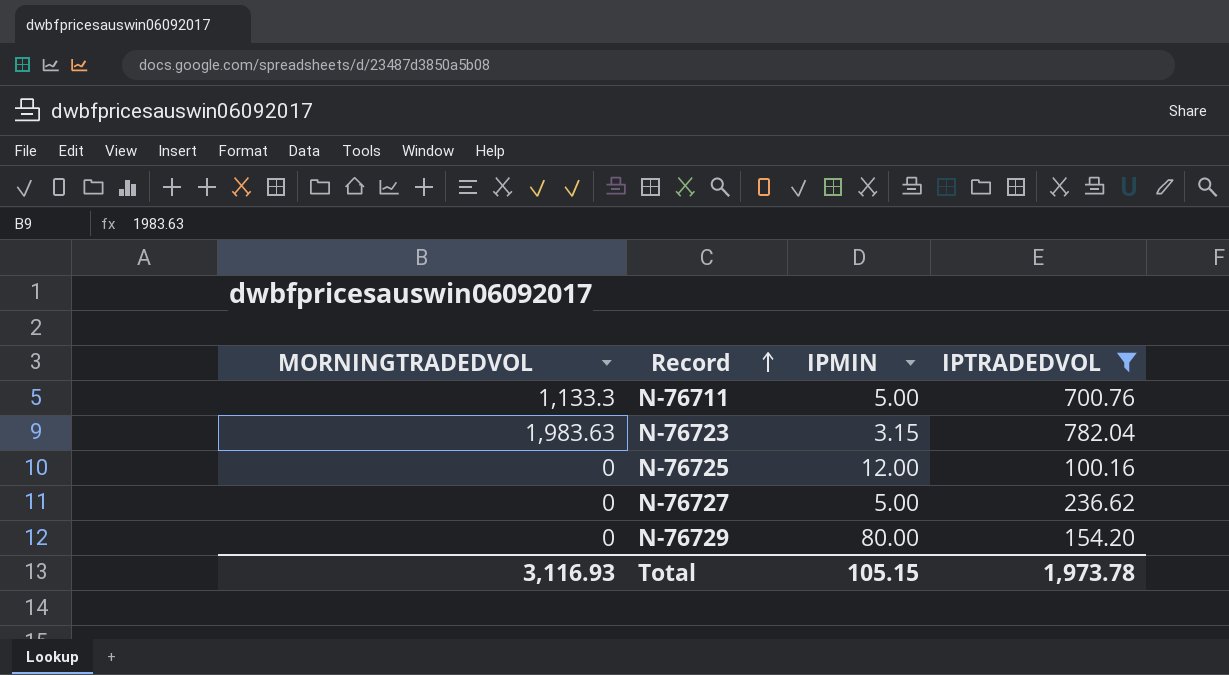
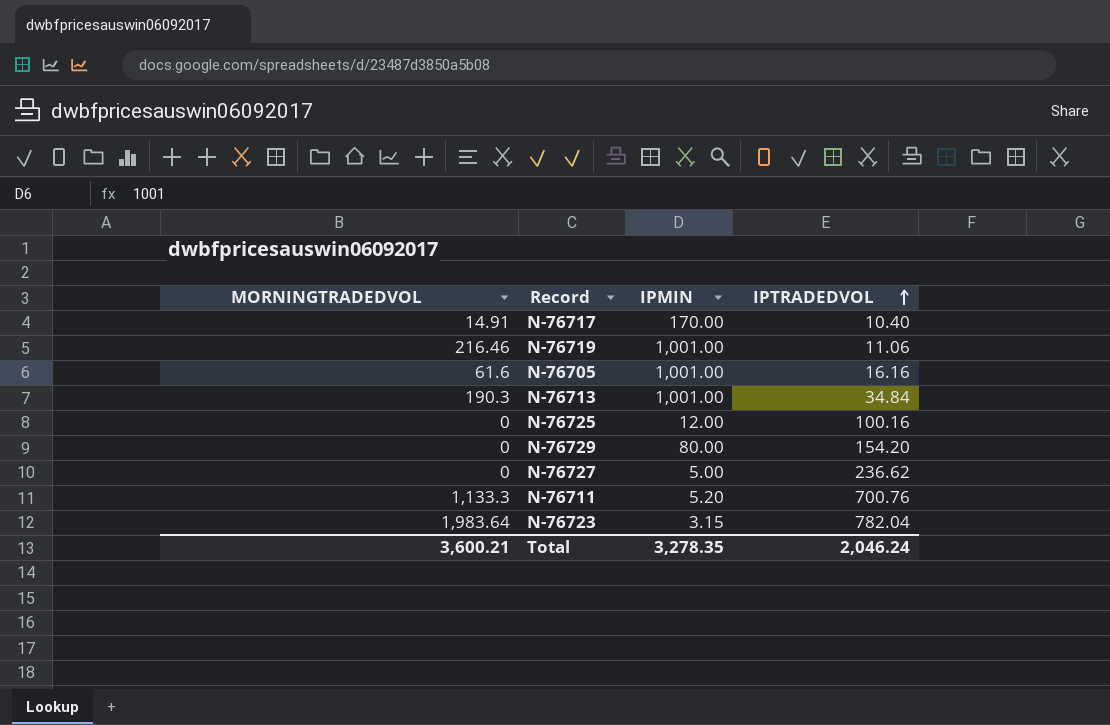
filter: IPTRADEDVOL >= 100.16 -> none
row order: Record ascending -> IPTRADEDVOL ascending
N-76711 | IPMIN: 5.00 -> 5.20
N-76723 | MORNINGTRADEDVOL: 1,983.63 -> 1,983.64
Total | MORNINGTRADEDVOL: 3,116.93 -> 3,600.21
Total | IPMIN: 105.15 -> 3,278.35
Total | IPTRADEDVOL: 1,973.78 -> 2,046.24

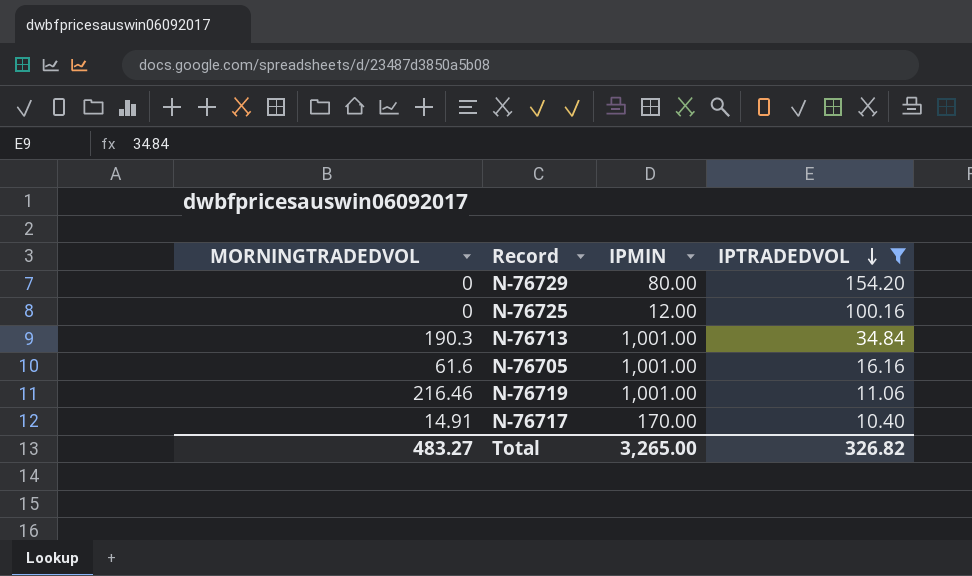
filter: none -> IPTRADEDVOL <= 154.20
row order: IPTRADEDVOL ascending -> IPTRADEDVOL descending
Total | MORNINGTRADEDVOL: 3,600.21 -> 483.27
Total | IPMIN: 3,278.35 -> 3,265.00
Total | IPTRADEDVOL: 2,046.24 -> 326.82

